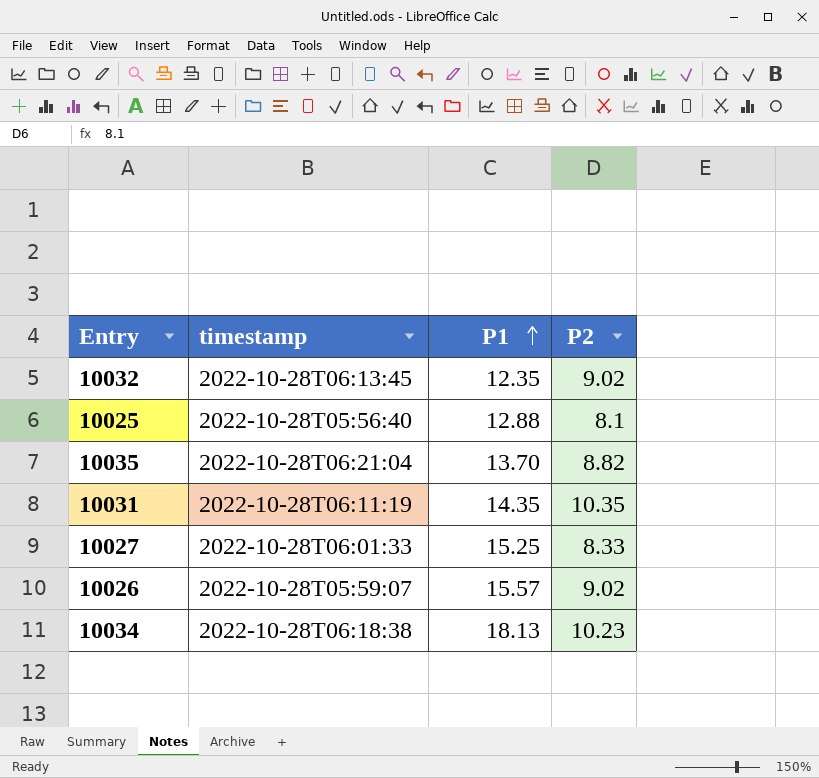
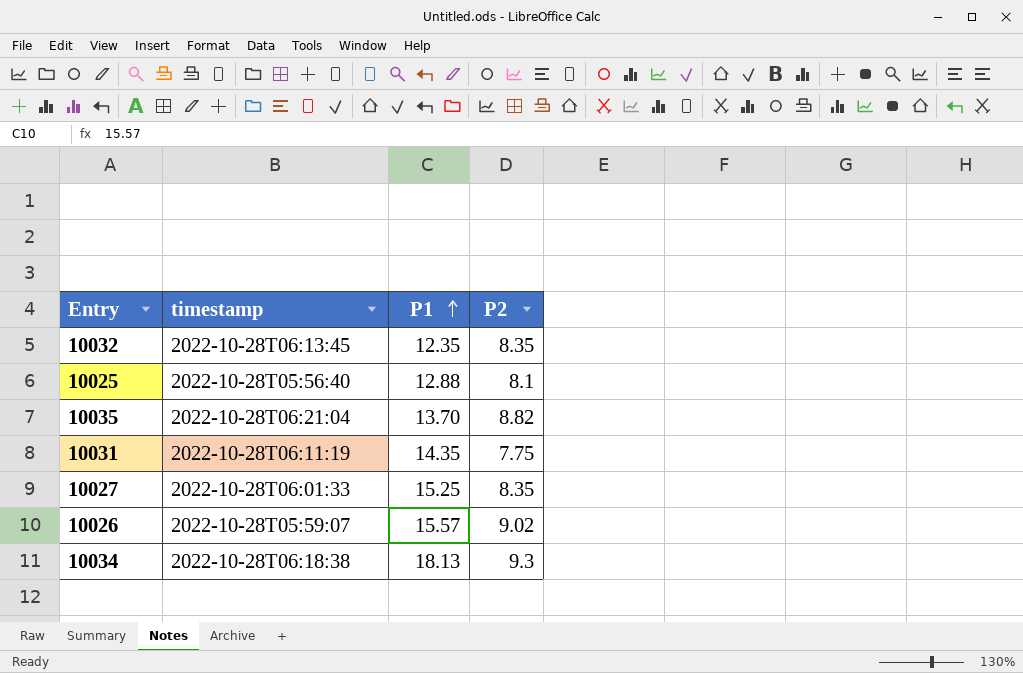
10032 | P2: 9.02 -> 8.35
10031 | P2: 10.35 -> 7.75
10027 | P2: 8.33 -> 8.35
10034 | P2: 10.23 -> 9.3

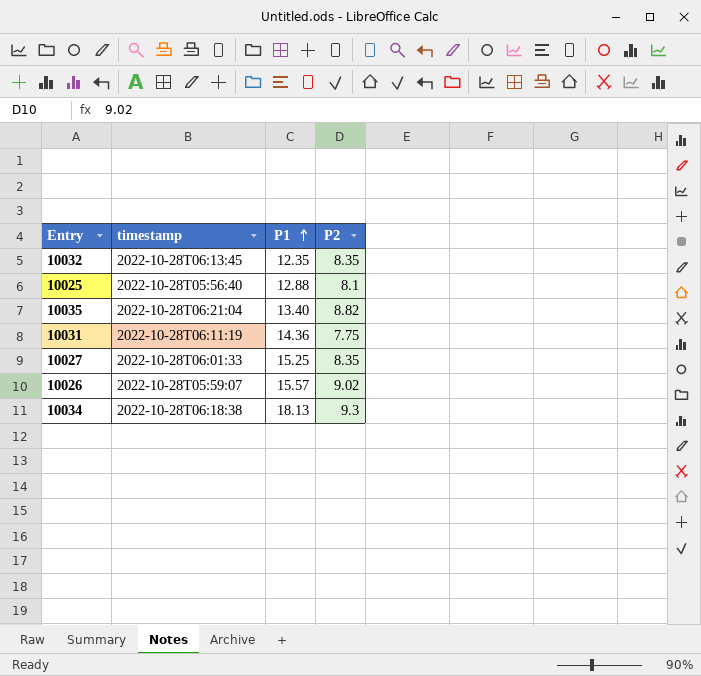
10035 | P1: 13.70 -> 13.40
10031 | P1: 14.35 -> 14.36

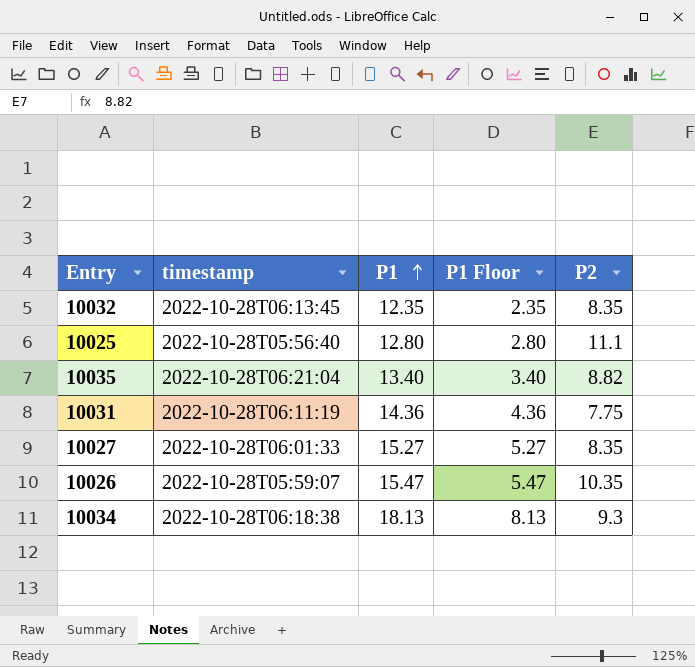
column P1 Floor | formula: none -> [P1] - 10
10025 | P1: 12.88 -> 12.80
10025 | P2: 8.1 -> 11.1
10027 | P1: 15.25 -> 15.27
10026 | P1: 15.57 -> 15.47
10026 | P2: 9.02 -> 10.35

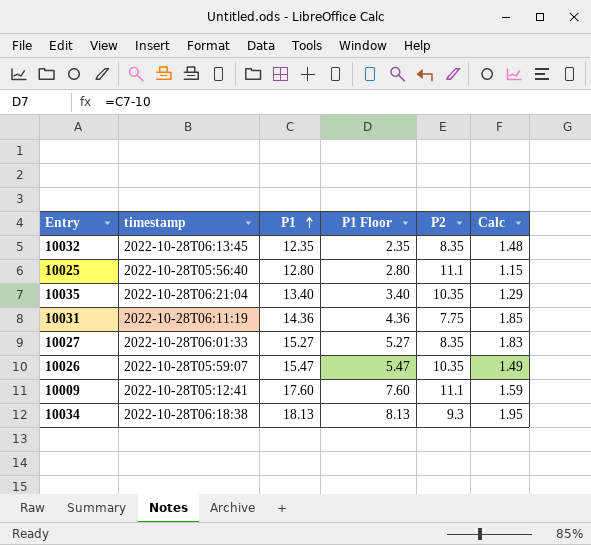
column Calc | formula: none -> [P1] / [P2]
10035 | P2: 8.82 -> 10.35
row 10009: none -> 2022-10-28T05:12:41 | 17.60 | 7.60 | 11.1 | 1.59

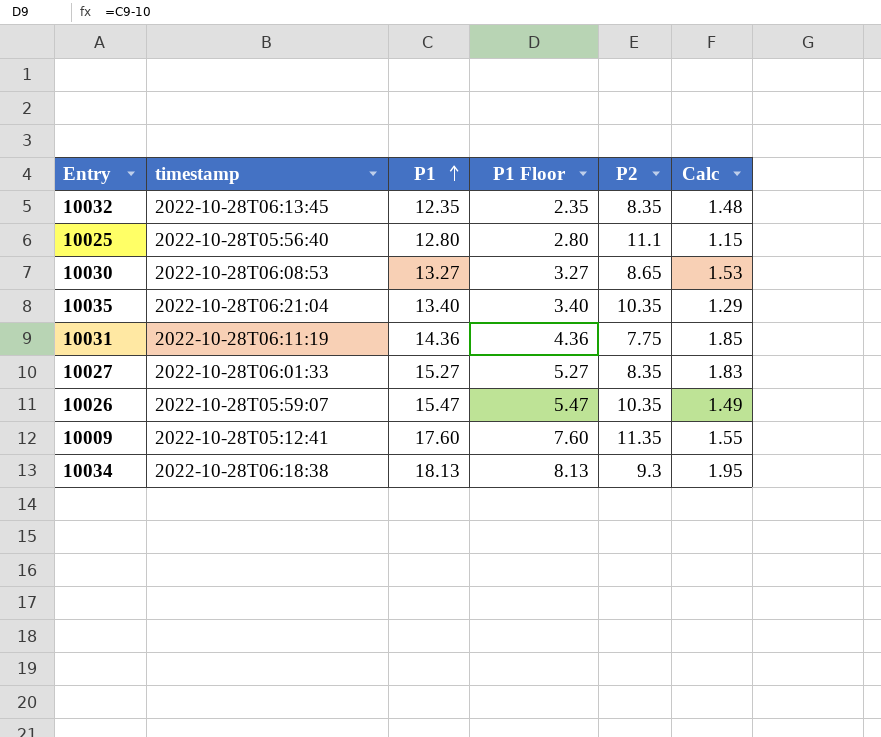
row 10030: none -> 2022-10-28T06:08:53 | 13.27 | 3.27 | 8.65 | 1.53
10009 | P2: 11.1 -> 11.35
10009 | Calc: 1.59 -> 1.55

